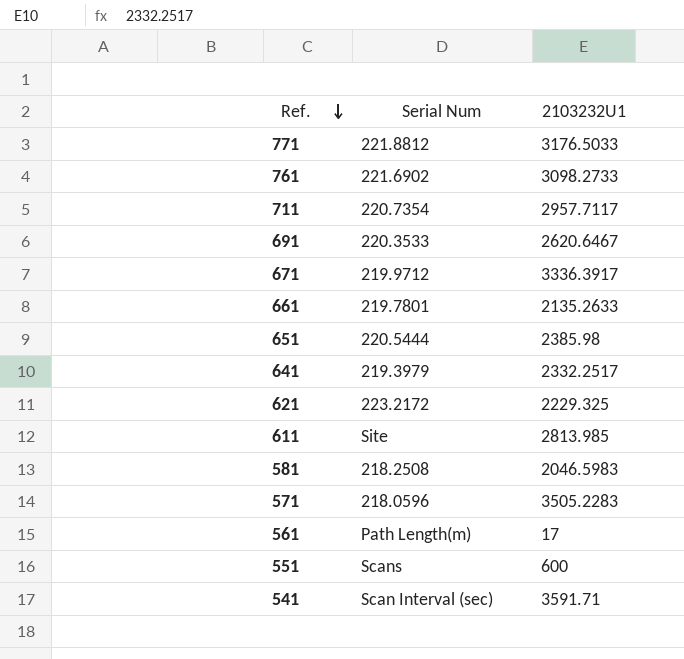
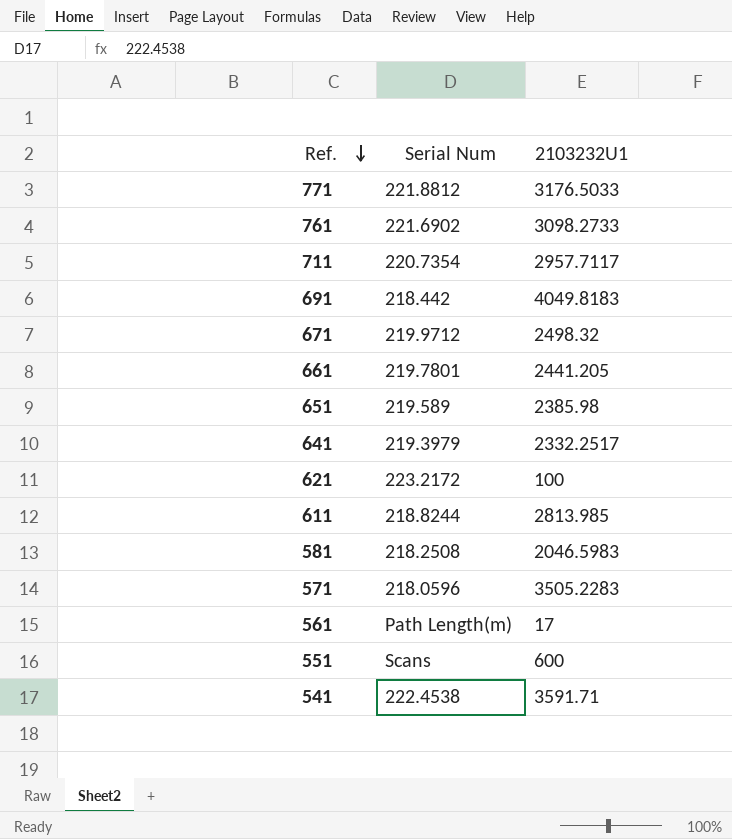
691 | Serial Num: 220.3533 -> 218.442
691 | 2103232U1: 2620.6467 -> 4049.8183
671 | 2103232U1: 3336.3917 -> 2498.32
661 | 2103232U1: 2135.2633 -> 2441.205
651 | Serial Num: 220.5444 -> 219.589
621 | 2103232U1: 2229.325 -> 100
611 | Serial Num: Site -> 218.8244
541 | Serial Num: Scan Interval (sec) -> 222.4538

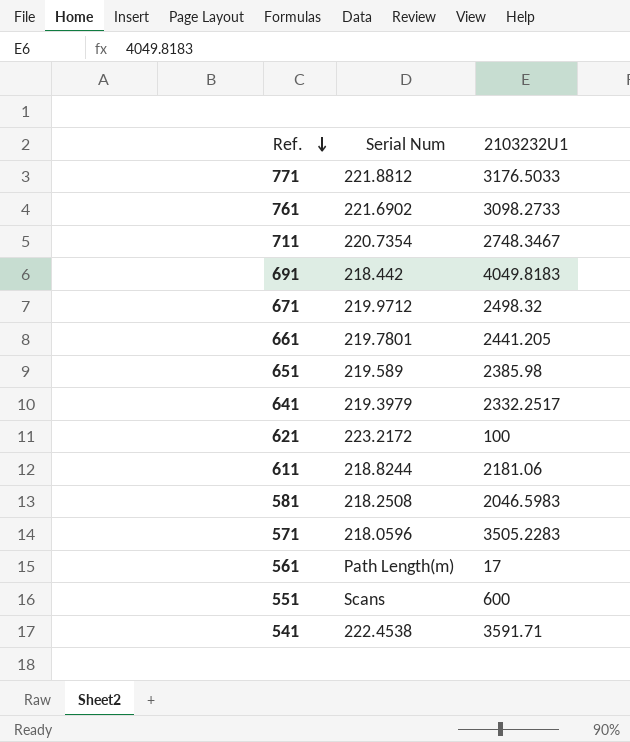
711 | 2103232U1: 2957.7117 -> 2748.3467
611 | 2103232U1: 2813.985 -> 2181.06

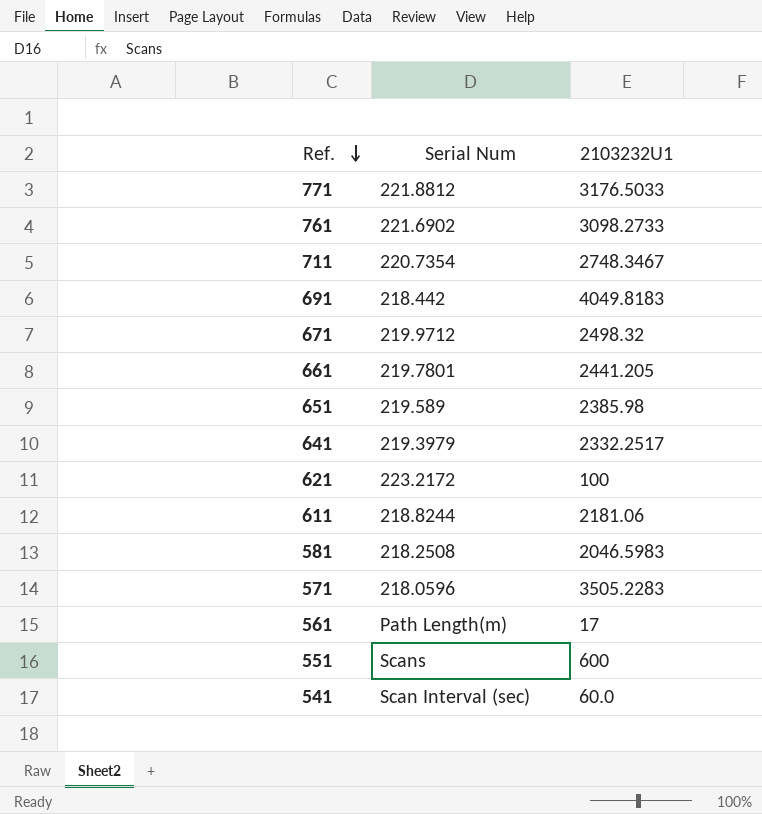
541 | Serial Num: 222.4538 -> Scan Interval (sec)
541 | 2103232U1: 3591.71 -> 60.0

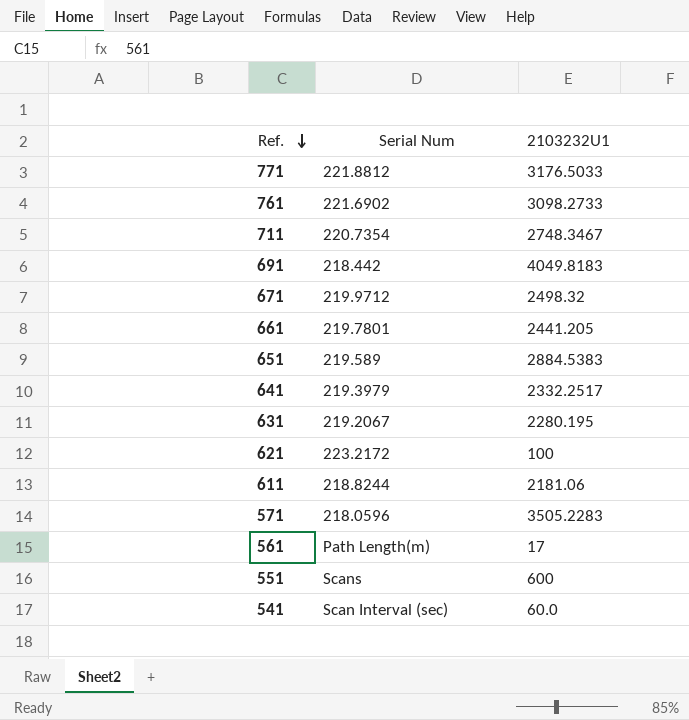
row 581: 218.2508 | 2046.5983 -> none
651 | 2103232U1: 2385.98 -> 2884.5383
row 631: none -> 219.2067 | 2280.195

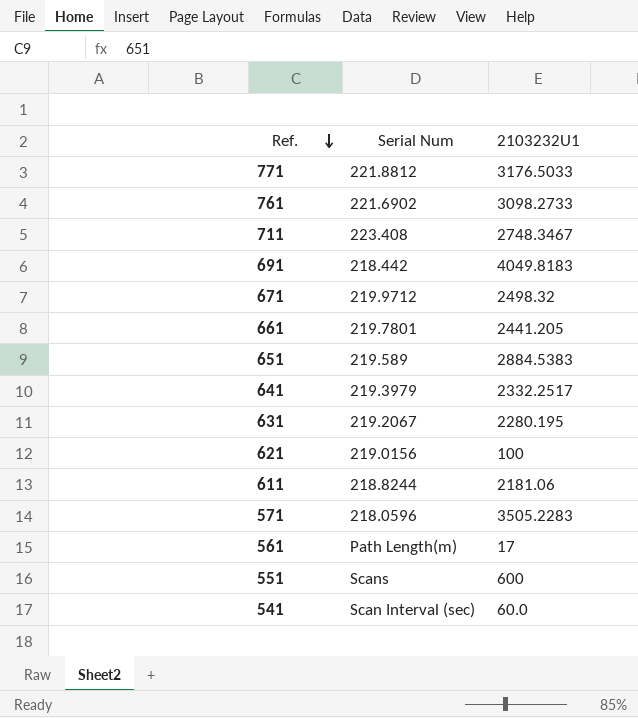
711 | Serial Num: 220.7354 -> 223.408
621 | Serial Num: 223.2172 -> 219.0156

